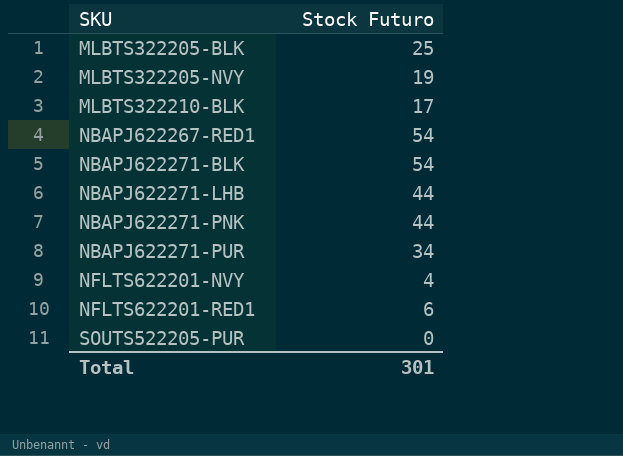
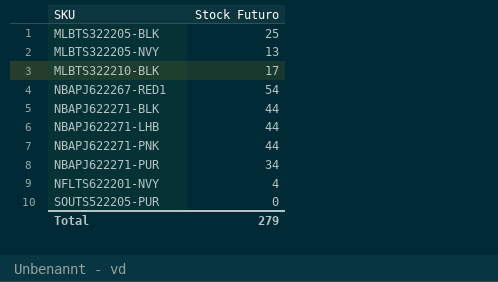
row NFLTS622201-RED1: 6 -> none
MLBTS322205-NVY | Stock Futuro: 19 -> 13
NBAPJ622271-BLK | Stock Futuro: 54 -> 44
Total | Stock Futuro: 301 -> 279

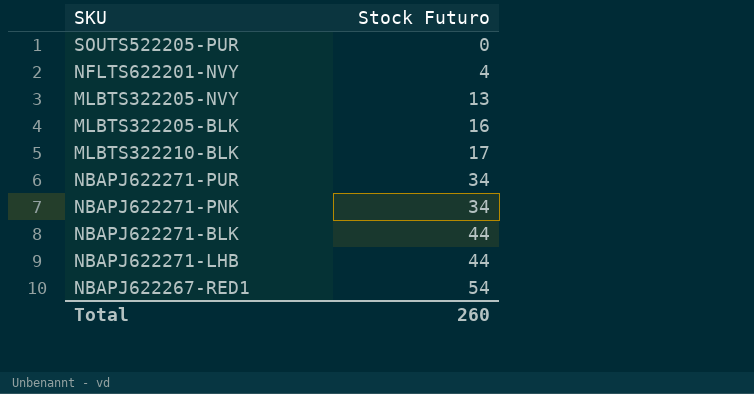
row order: SKU ascending -> Stock Futuro ascending
MLBTS322205-BLK | Stock Futuro: 25 -> 16
NBAPJ622271-PNK | Stock Futuro: 44 -> 34
Total | Stock Futuro: 279 -> 260

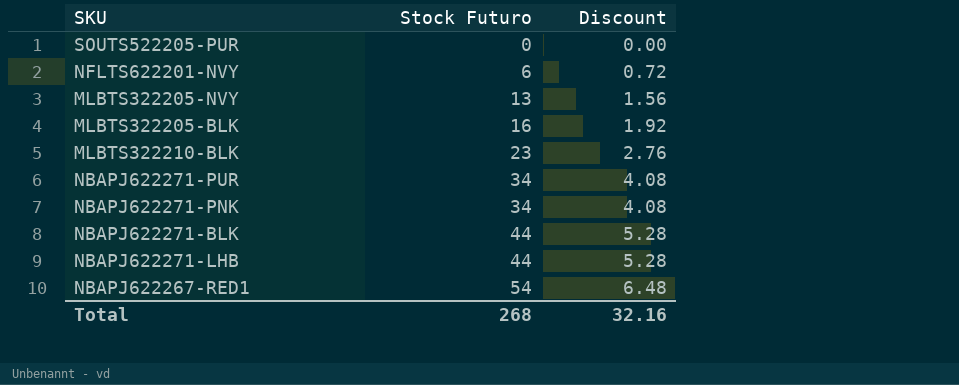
column Discount | formula: none -> [Stock Futuro] * 0.12
NFLTS622201-NVY | Stock Futuro: 4 -> 6
MLBTS322210-BLK | Stock Futuro: 17 -> 23
Total | Stock Futuro: 260 -> 268

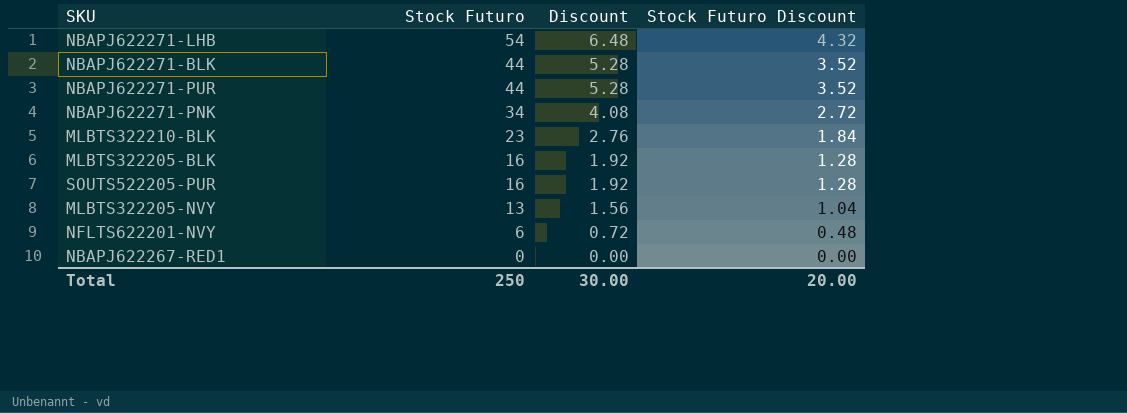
row order: Stock Futuro ascending -> Stock Futuro descending
column Stock Futuro Discount | formula: none -> [Stock Futuro] * 0.08
NBAPJ622271-LHB | Stock Futuro: 44 -> 54
NBAPJ622271-LHB | Discount: 5.28 -> 6.48
NBAPJ622271-PUR | Stock Futuro: 34 -> 44
NBAPJ622271-PUR | Discount: 4.08 -> 5.28
SOUTS522205-PUR | Stock Futuro: 0 -> 16
SOUTS522205-PUR | Discount: 0.00 -> 1.92
NBAPJ622267-RED1 | Stock Futuro: 54 -> 0
NBAPJ622267-RED1 | Discount: 6.48 -> 0.00
Total | Stock Futuro: 268 -> 250
Total | Discount: 32.16 -> 30.00

